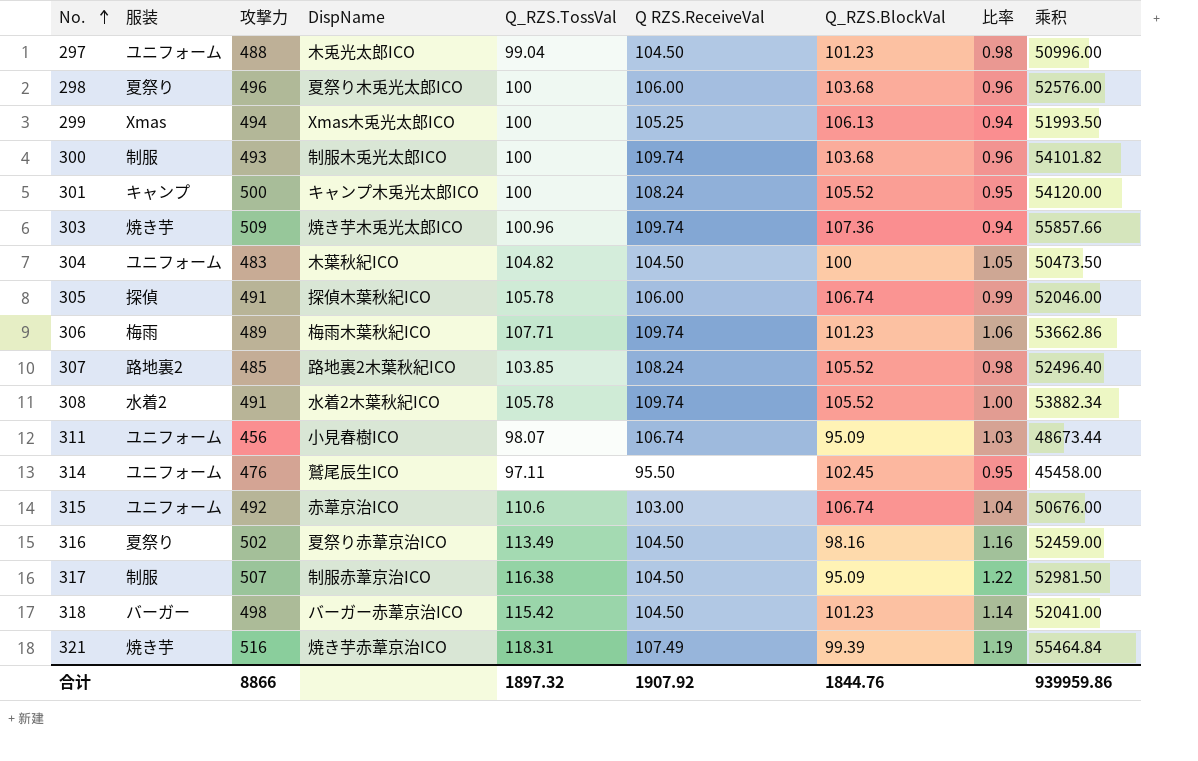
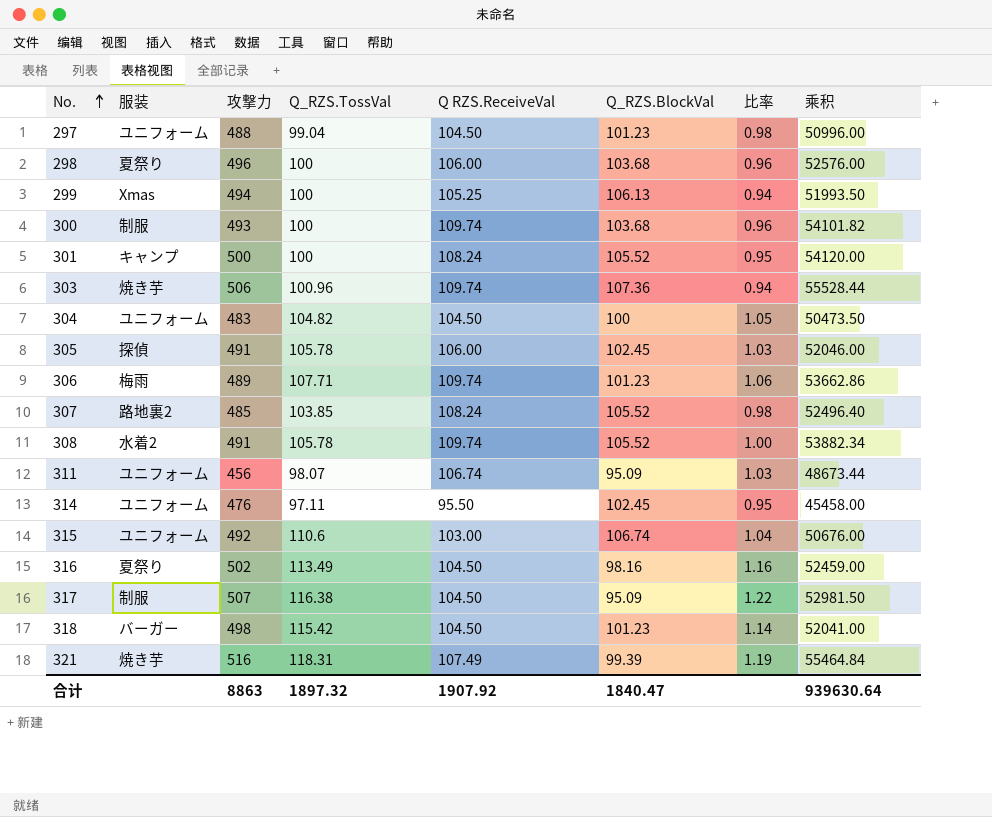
column DispName | position: 4 -> none
303 | 攻撃力: 509 -> 506
303 | 乘积: 55857.66 -> 55528.44
305 | Q_RZS.BlockVal: 106.74 -> 102.45
305 | 比率: 0.99 -> 1.03
合计 | 攻撃力: 8866 -> 8863
合计 | Q_RZS.BlockVal: 1844.76 -> 1840.47
合计 | 乘积: 939959.86 -> 939630.64

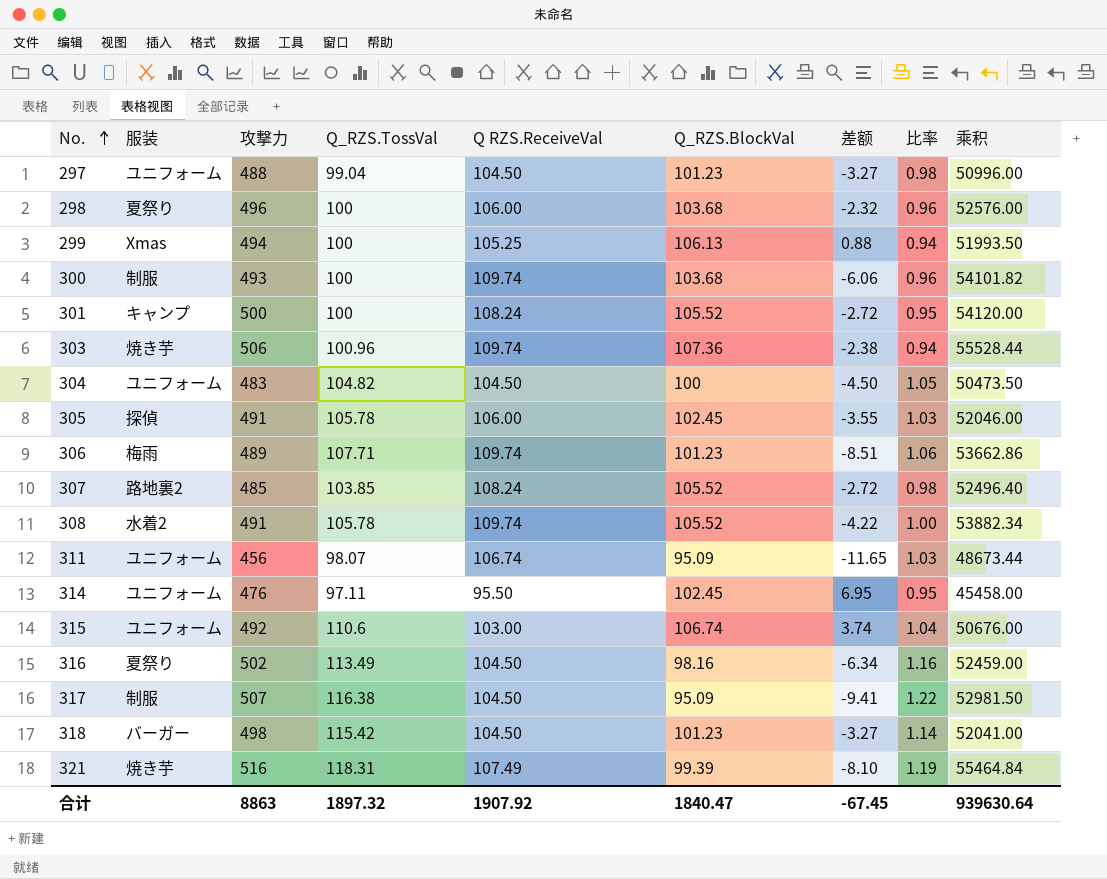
column 差额 | formula: none -> [Q_RZS.BlockVal] - [Q RZS.ReceiveVal]

